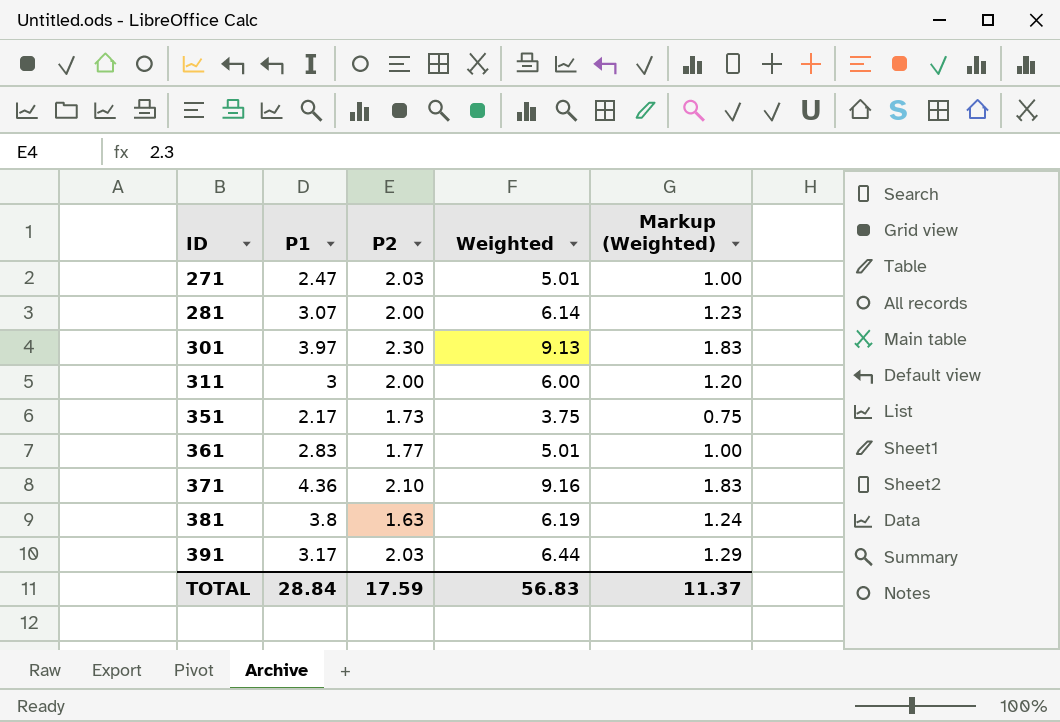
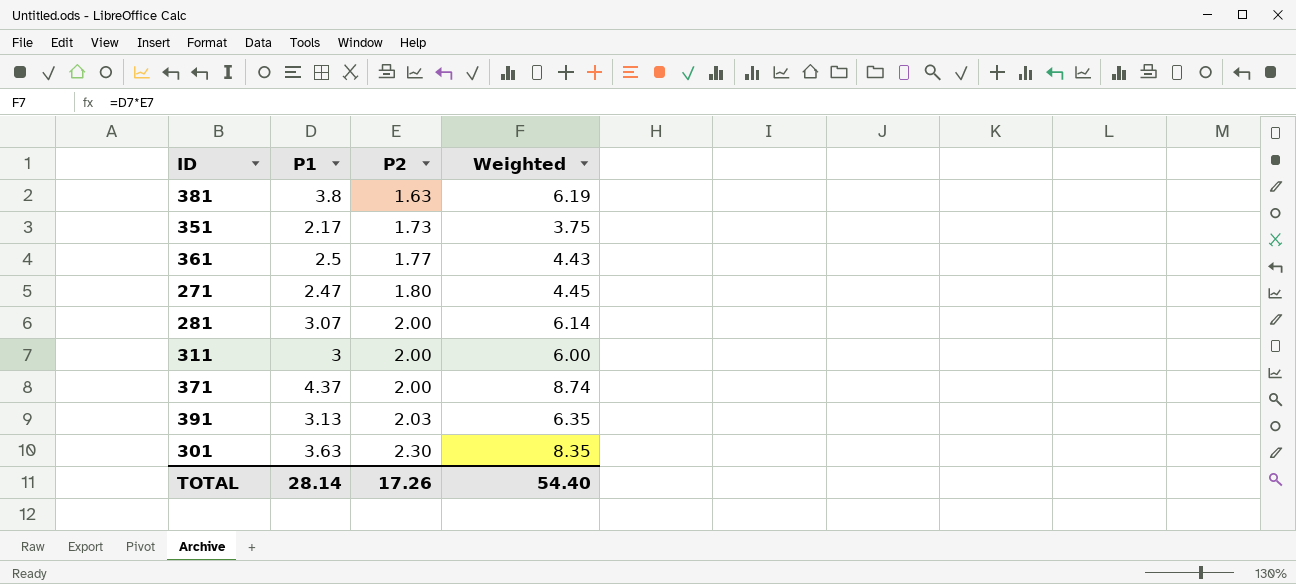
row order: ID ascending -> P2 ascending
column Markup (Weighted) | formula: [Weighted] * 0.2 -> none
361 | P1: 2.83 -> 2.5
361 | Weighted: 5.01 -> 4.43
271 | P2: 2.03 -> 1.80
271 | Weighted: 5.01 -> 4.45
371 | P1: 4.36 -> 4.37
371 | P2: 2.10 -> 2.00
371 | Weighted: 9.16 -> 8.74
391 | P1: 3.17 -> 3.13
391 | Weighted: 6.44 -> 6.35
301 | P1: 3.97 -> 3.63
301 | Weighted: 9.13 -> 8.35
TOTAL | P1: 28.84 -> 28.14
TOTAL | P2: 17.59 -> 17.26
TOTAL | Weighted: 56.83 -> 54.40

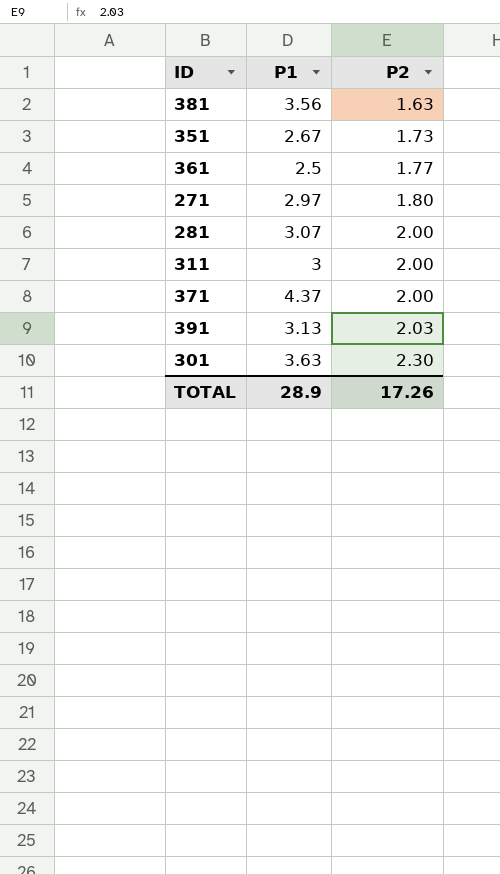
column Weighted | formula: [P1] * [P2] -> none
381 | P1: 3.8 -> 3.56
351 | P1: 2.17 -> 2.67
271 | P1: 2.47 -> 2.97
TOTAL | P1: 28.14 -> 28.9

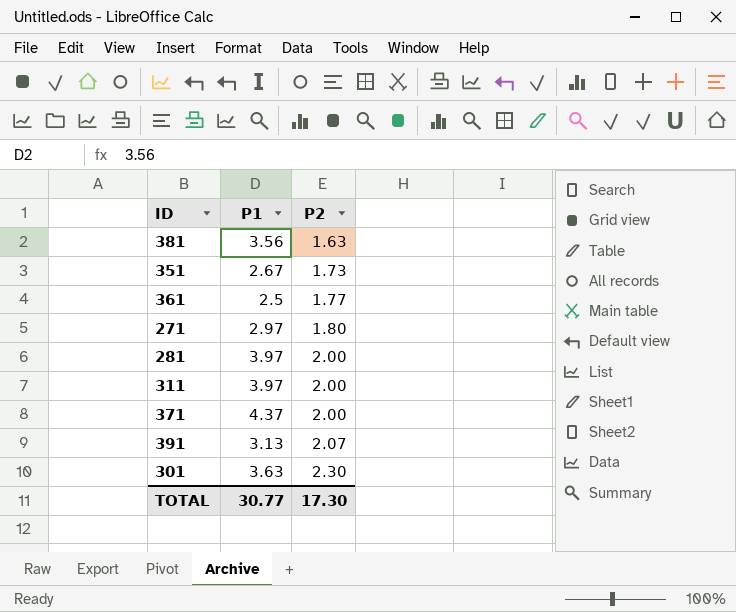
281 | P1: 3.07 -> 3.97
311 | P1: 3 -> 3.97
391 | P2: 2.03 -> 2.07
TOTAL | P1: 28.9 -> 30.77
TOTAL | P2: 17.26 -> 17.30

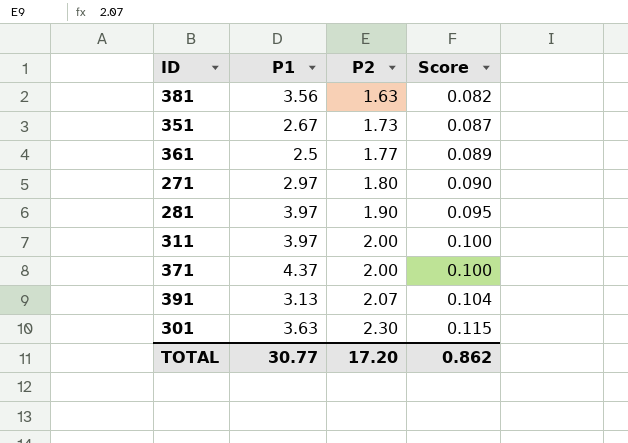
column Score | formula: none -> [P2] * 0.05
281 | P2: 2.00 -> 1.90
TOTAL | P2: 17.30 -> 17.20

